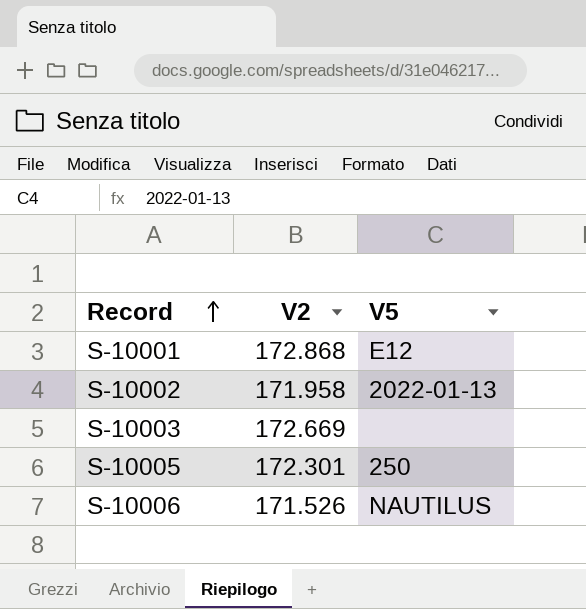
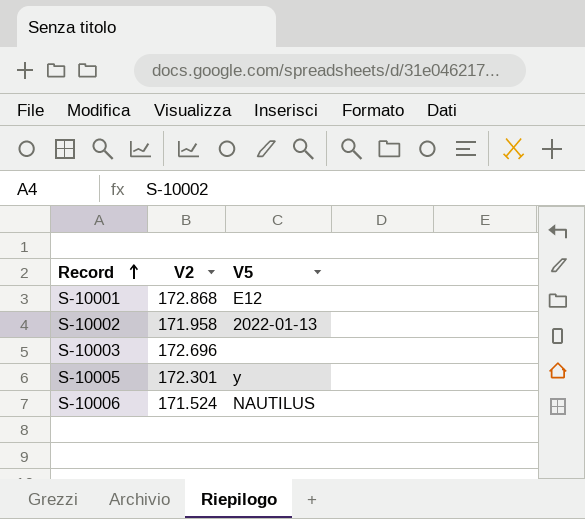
S-10003 | V2: 172.669 -> 172.696
S-10005 | V5: 250 -> y
S-10006 | V2: 171.526 -> 171.524

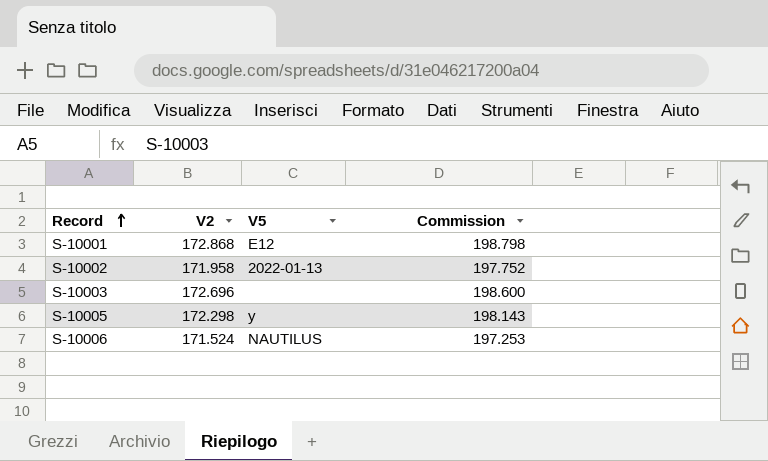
column Commission | formula: none -> [V2] * 1.15
S-10005 | V2: 172.301 -> 172.298

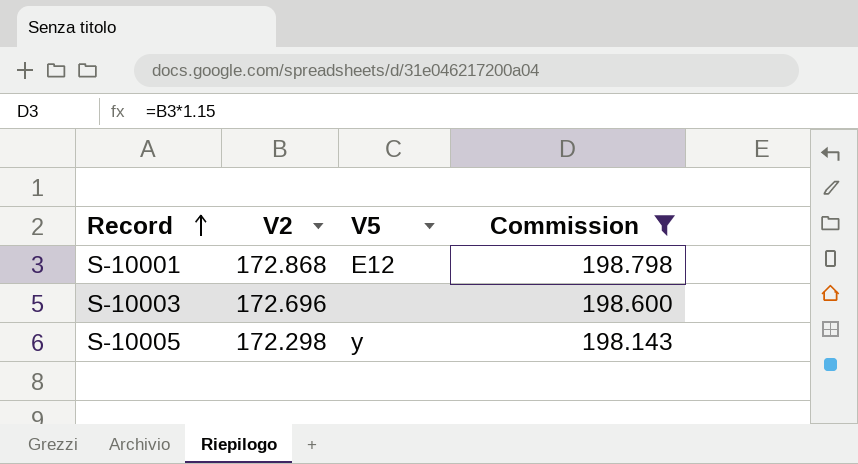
filter: none -> Commission >= 198.143

